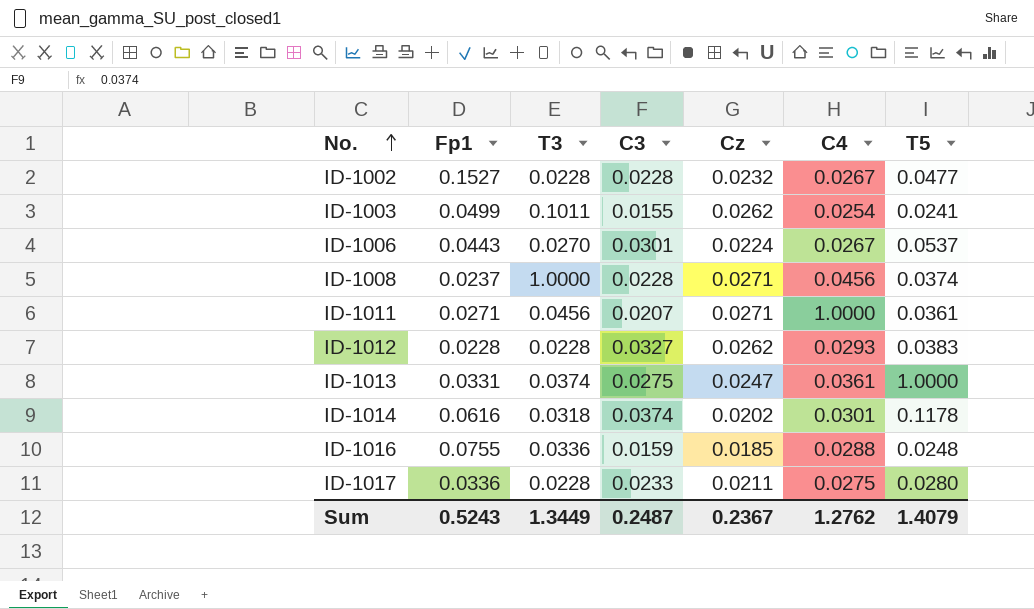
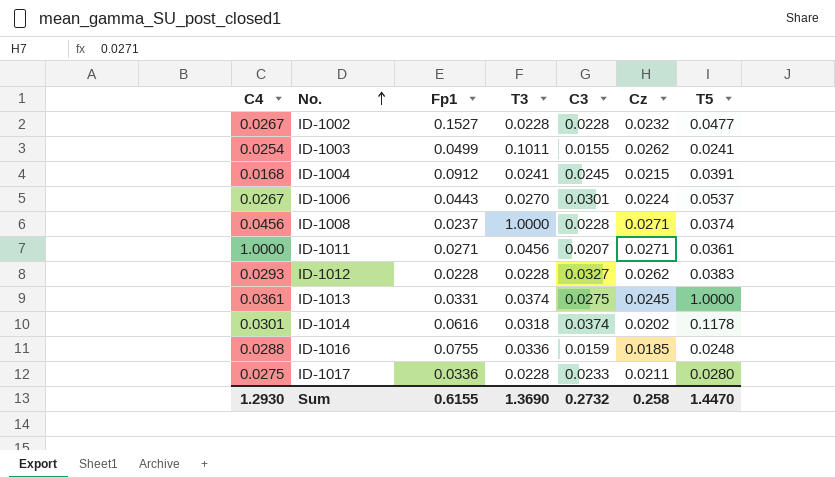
column C4 | position: 6 -> 1
row ID-1004: none -> 0.0168 | 0.0912 | 0.0241 | 0.0245 | 0.0215 | 0.0391
ID-1013 | Cz: 0.0247 -> 0.0245
Sum | C4: 1.2762 -> 1.2930
Sum | Fp1: 0.5243 -> 0.6155
Sum | T3: 1.3449 -> 1.3690
Sum | C3: 0.2487 -> 0.2732
Sum | Cz: 0.2367 -> 0.258
Sum | T5: 1.4079 -> 1.4470

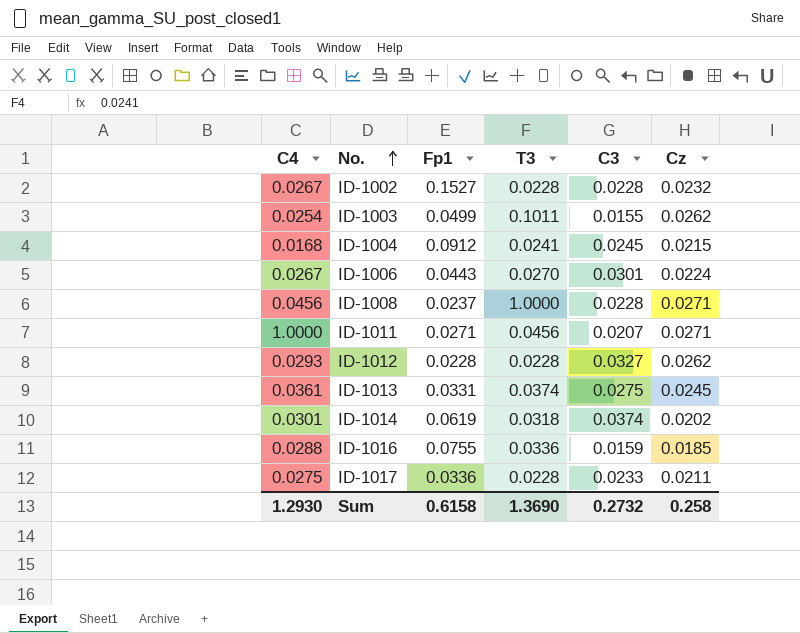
column T5 | position: 7 -> none
ID-1014 | Fp1: 0.0616 -> 0.0619
Sum | Fp1: 0.6155 -> 0.6158

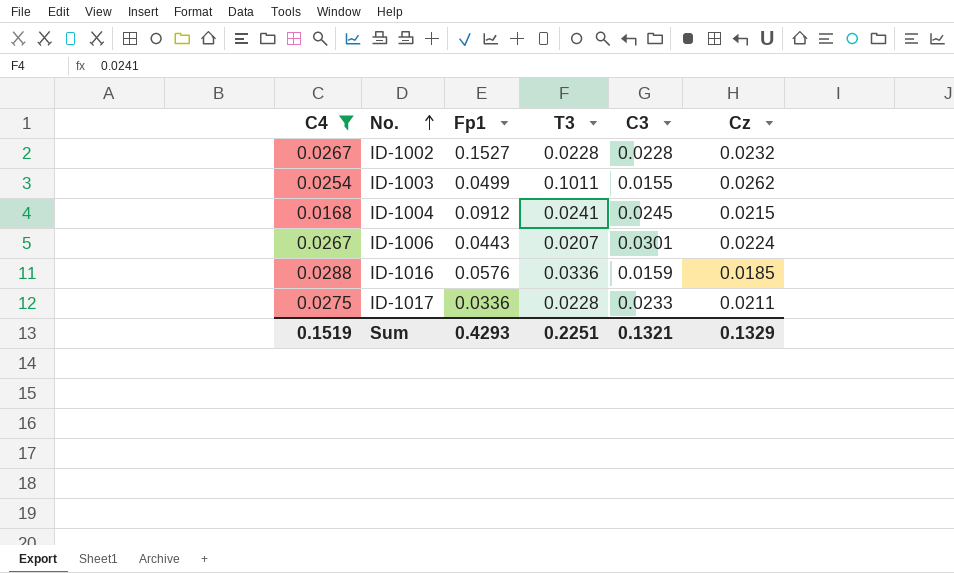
filter: none -> C4 <= 0.0288
ID-1006 | T3: 0.0270 -> 0.0207
ID-1016 | Fp1: 0.0755 -> 0.0576
Sum | C4: 1.2930 -> 0.1519
Sum | Fp1: 0.6158 -> 0.4293
Sum | T3: 1.3690 -> 0.2251
Sum | C3: 0.2732 -> 0.1321
Sum | Cz: 0.258 -> 0.1329

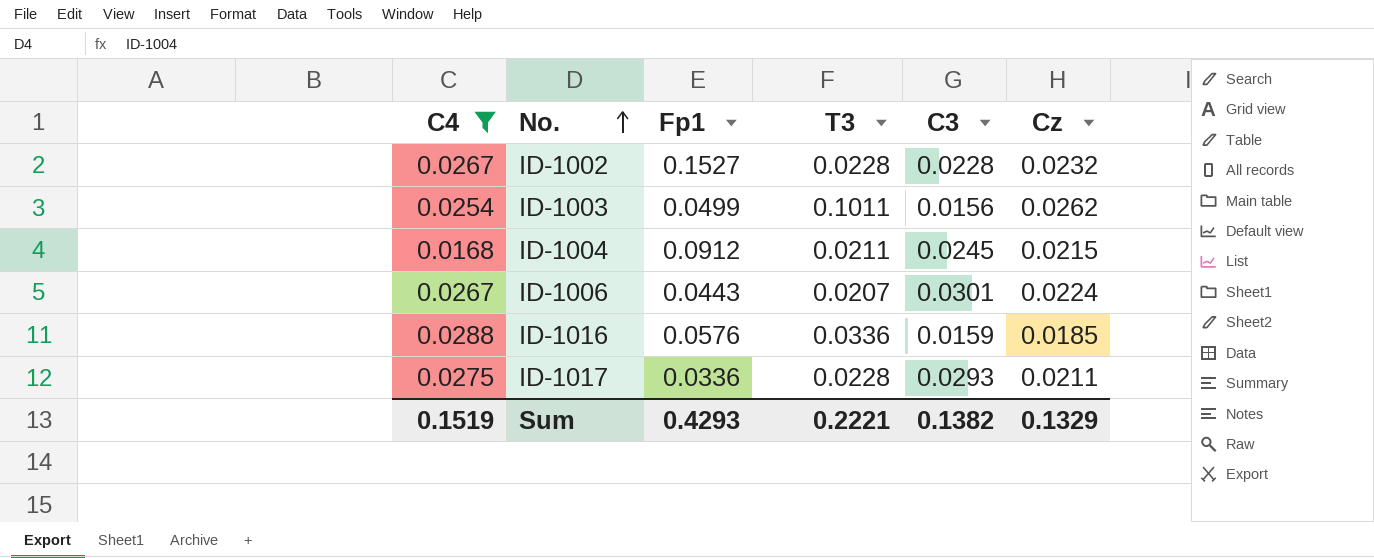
ID-1003 | C3: 0.0155 -> 0.0156
ID-1004 | T3: 0.0241 -> 0.0211
ID-1017 | C3: 0.0233 -> 0.0293
Sum | T3: 0.2251 -> 0.2221
Sum | C3: 0.1321 -> 0.1382

